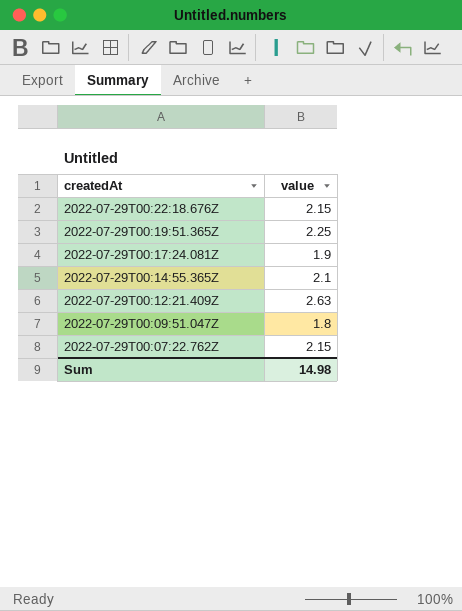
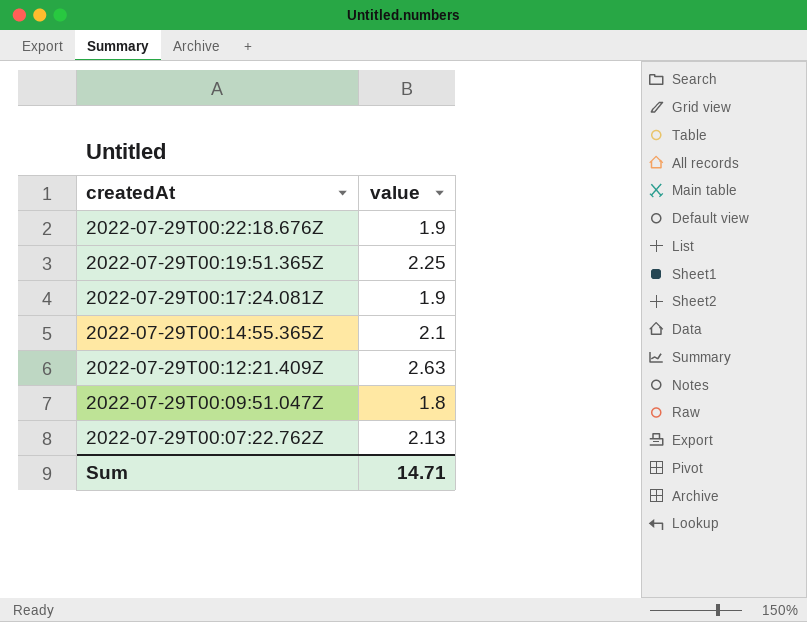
2022-07-29T00:22:18.676Z | value: 2.15 -> 1.9
2022-07-29T00:07:22.762Z | value: 2.15 -> 2.13
Sum | value: 14.98 -> 14.71

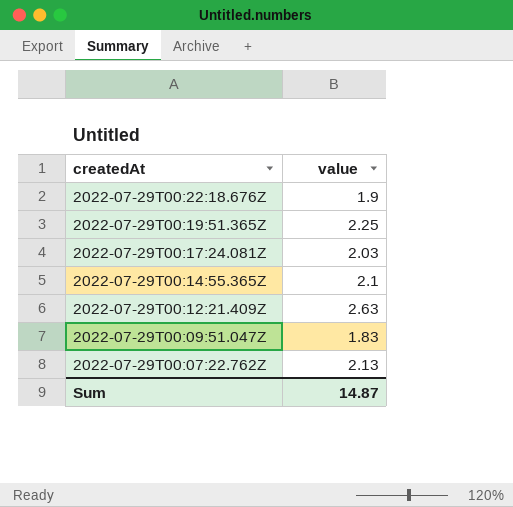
2022-07-29T00:17:24.081Z | value: 1.9 -> 2.03
2022-07-29T00:09:51.047Z | value: 1.8 -> 1.83
Sum | value: 14.71 -> 14.87

